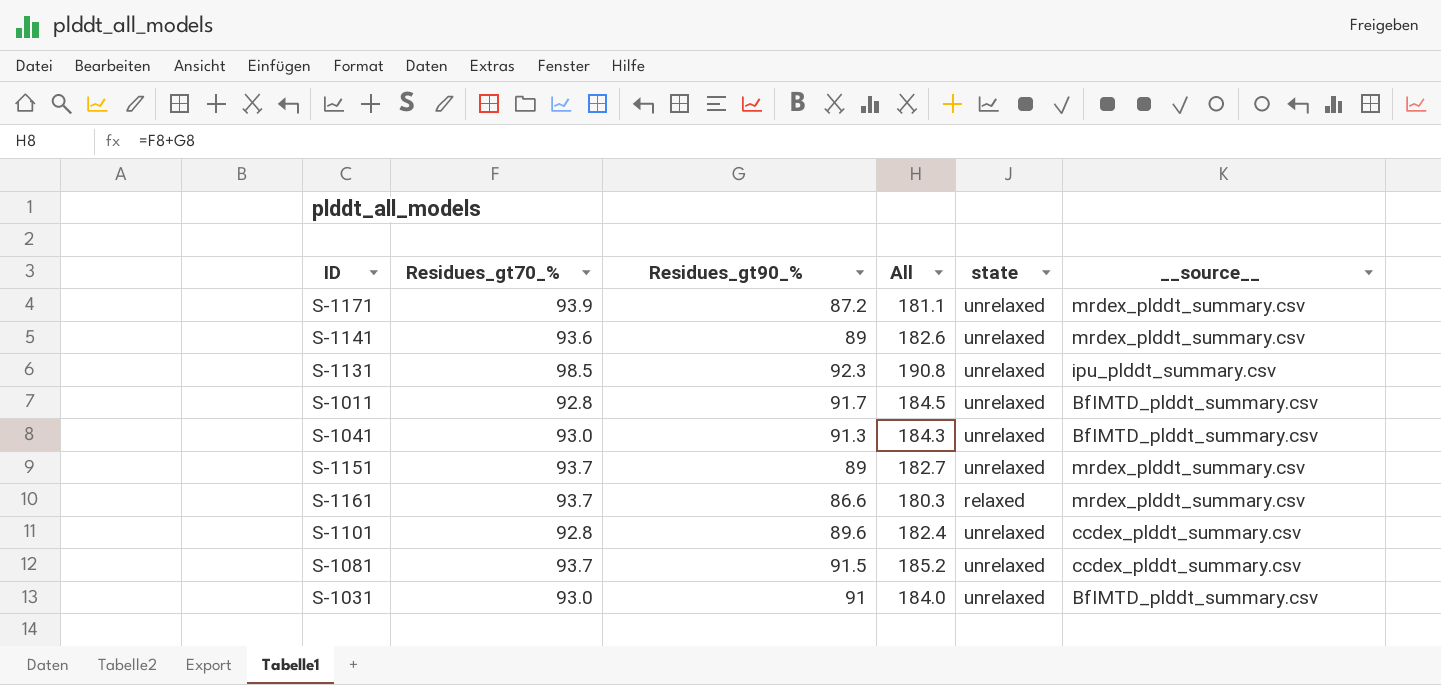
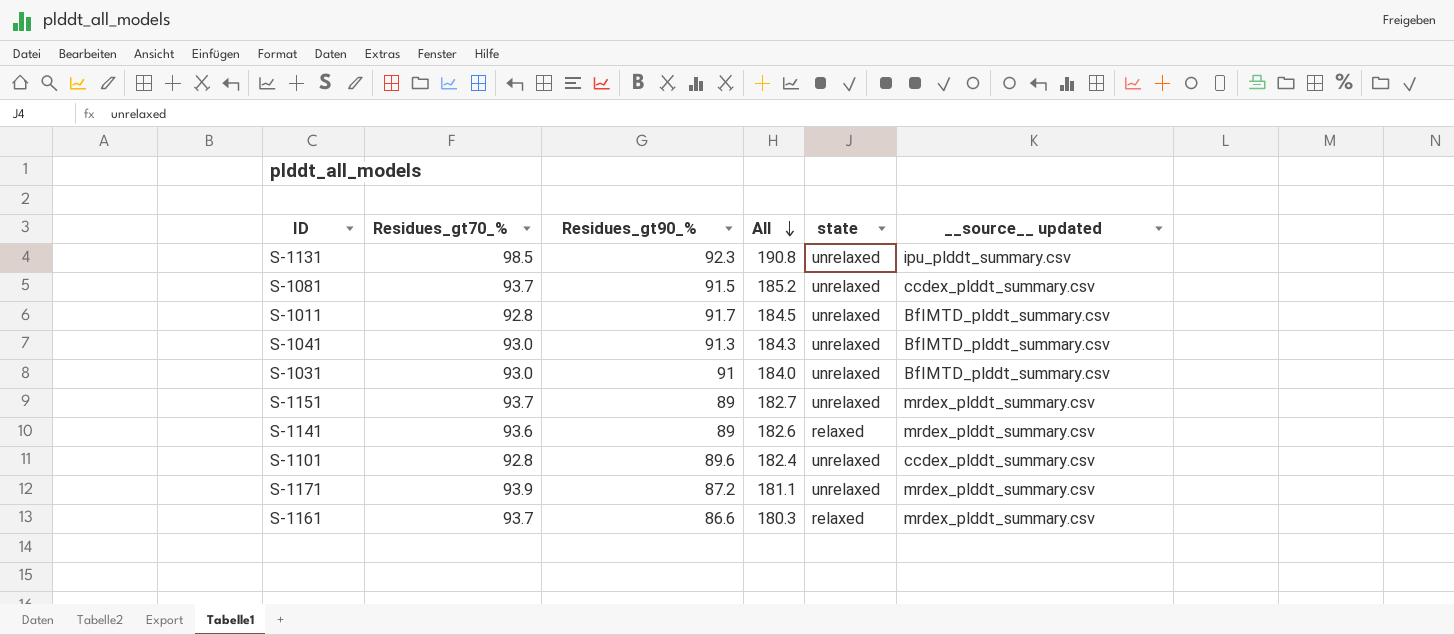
row order: none -> All descending
column name: __source__ -> __source__ updated
S-1141 | state: unrelaxed -> relaxed

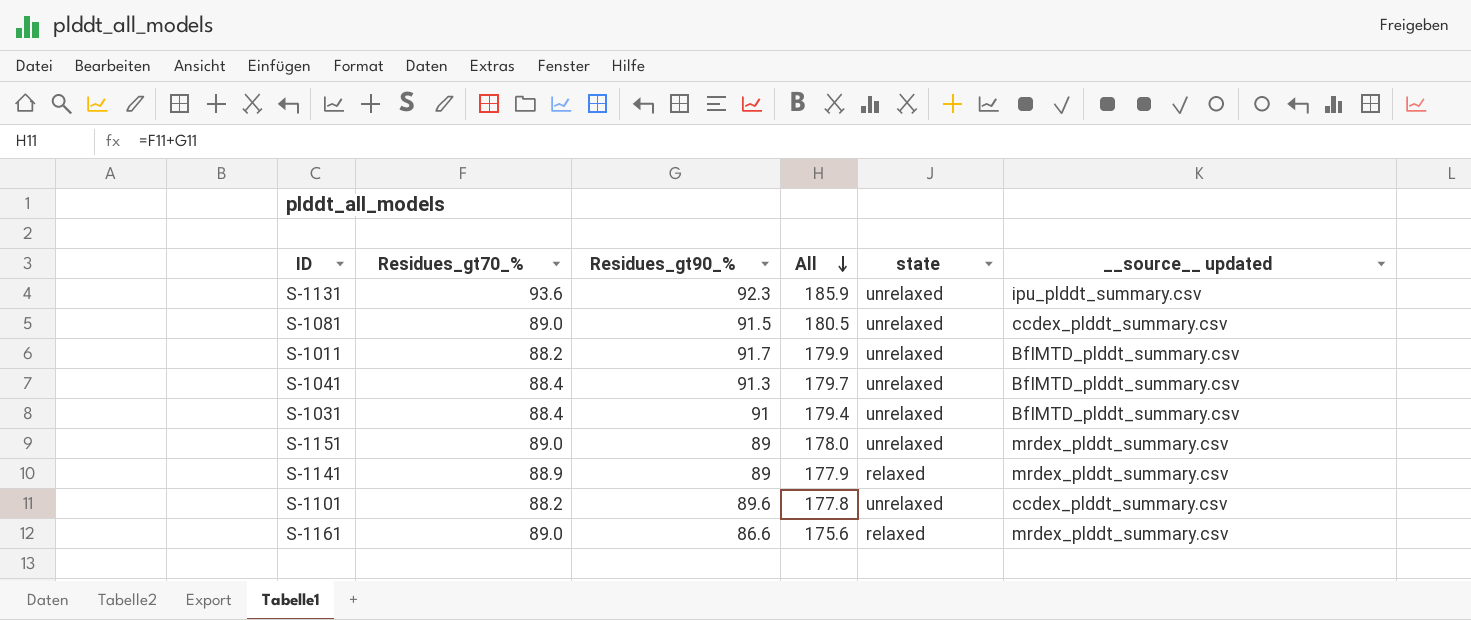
row S-1171: 93.9 | 87.2 | 181.1 | unrelaxed | mrdex_plddt_summary.csv -> none
S-1131 | Residues_gt70_%: 98.5 -> 93.6
S-1131 | All: 190.8 -> 185.9
S-1081 | Residues_gt70_%: 93.7 -> 89.0
S-1081 | All: 185.2 -> 180.5
S-1011 | Residues_gt70_%: 92.8 -> 88.2
S-1011 | All: 184.5 -> 179.9
S-1041 | Residues_gt70_%: 93.0 -> 88.4
S-1041 | All: 184.3 -> 179.7
S-1031 | Residues_gt70_%: 93.0 -> 88.4
S-1031 | All: 184.0 -> 179.4
S-1151 | Residues_gt70_%: 93.7 -> 89.0
S-1151 | All: 182.7 -> 178.0
S-1141 | Residues_gt70_%: 93.6 -> 88.9
S-1141 | All: 182.6 -> 177.9
S-1101 | Residues_gt70_%: 92.8 -> 88.2
S-1101 | All: 182.4 -> 177.8
S-1161 | Residues_gt70_%: 93.7 -> 89.0
S-1161 | All: 180.3 -> 175.6

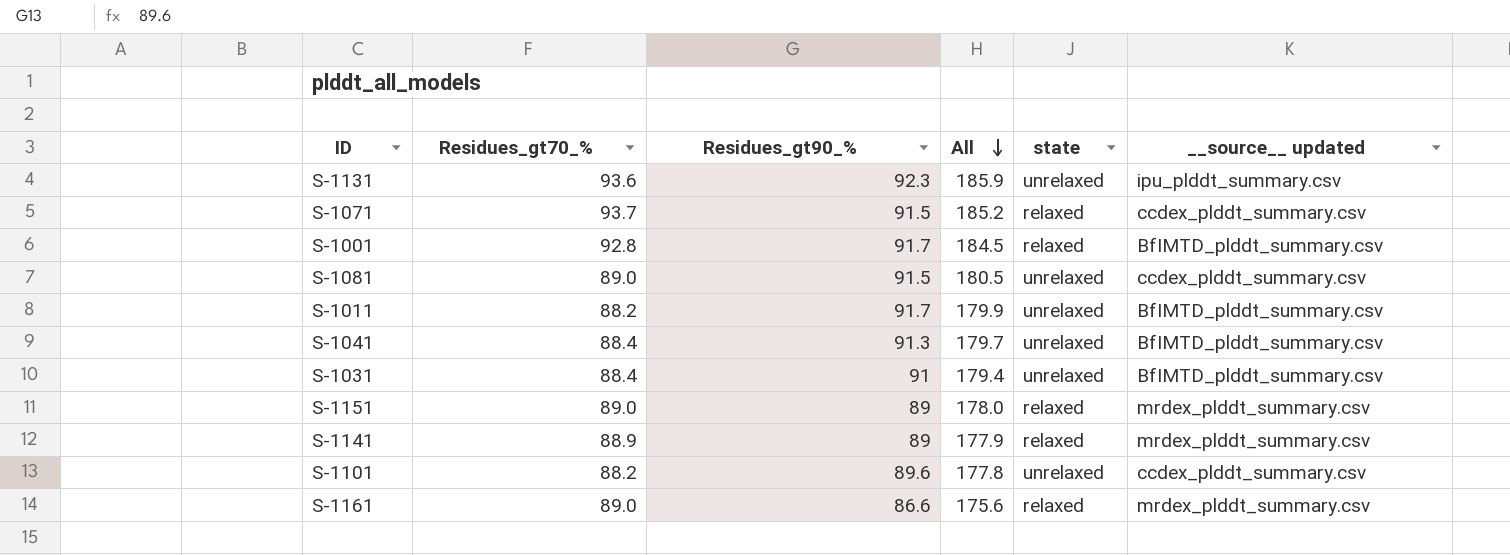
row S-1071: none -> 93.7 | 91.5 | 185.2 | relaxed | ccdex_plddt_summary.csv
row S-1001: none -> 92.8 | 91.7 | 184.5 | relaxed | BfIMTD_plddt_summary.csv
S-1151 | state: unrelaxed -> relaxed

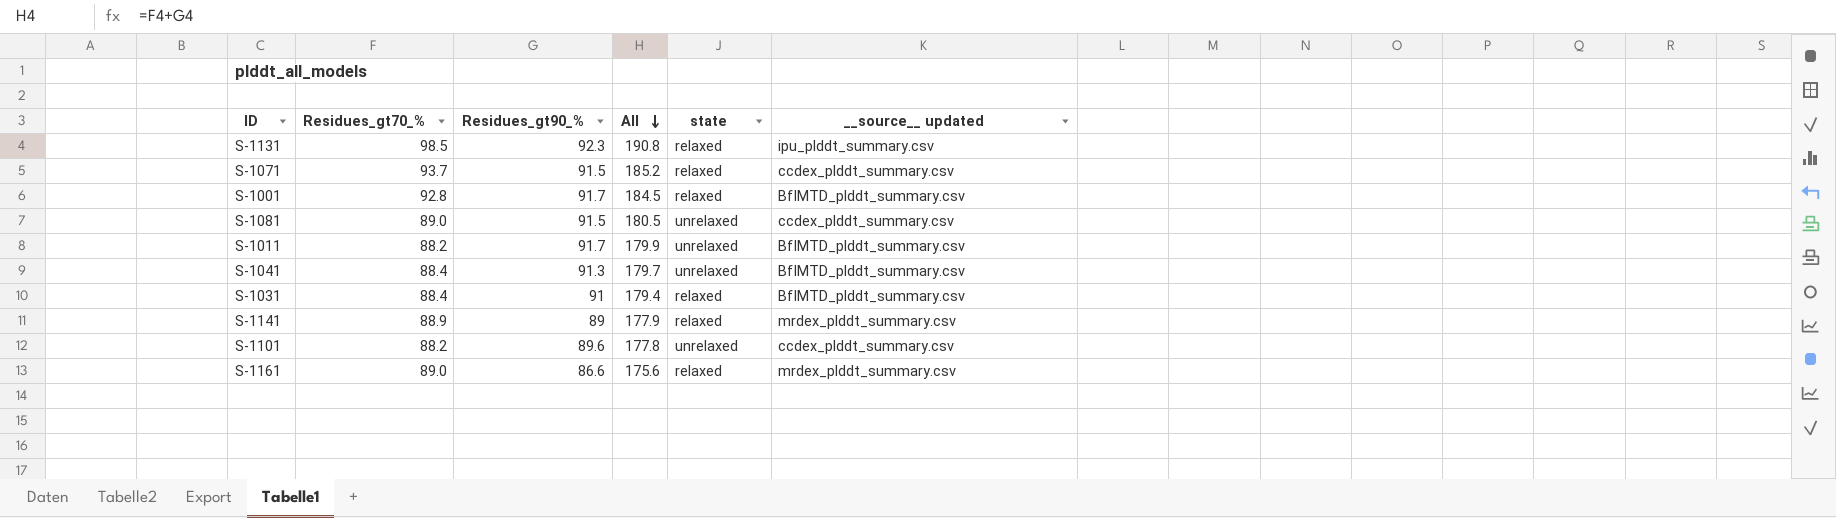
row S-1151: 89.0 | 89 | 178.0 | relaxed | mrdex_plddt_summary.csv -> none
S-1131 | Residues_gt70_%: 93.6 -> 98.5
S-1131 | All: 185.9 -> 190.8
S-1131 | state: unrelaxed -> relaxed
S-1031 | state: unrelaxed -> relaxed

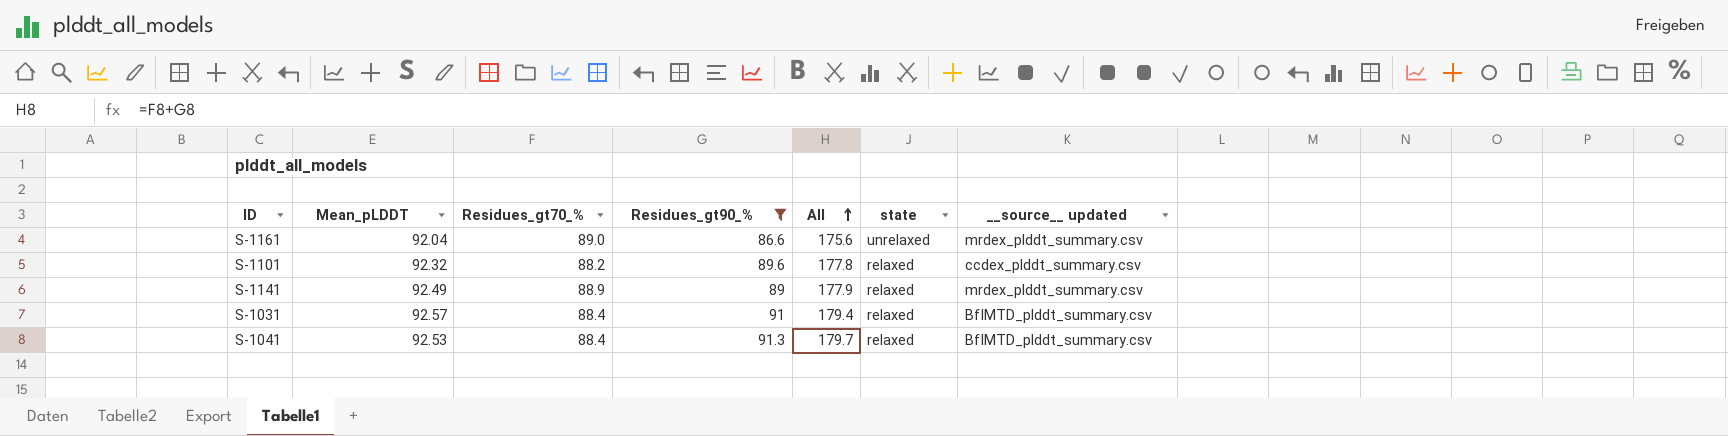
filter: none -> Residues_gt90_% <= 91.3
row order: All descending -> All ascending
column Mean_pLDDT | position: none -> 2
S-1161 | state: relaxed -> unrelaxed
S-1101 | state: unrelaxed -> relaxed
S-1041 | state: unrelaxed -> relaxed

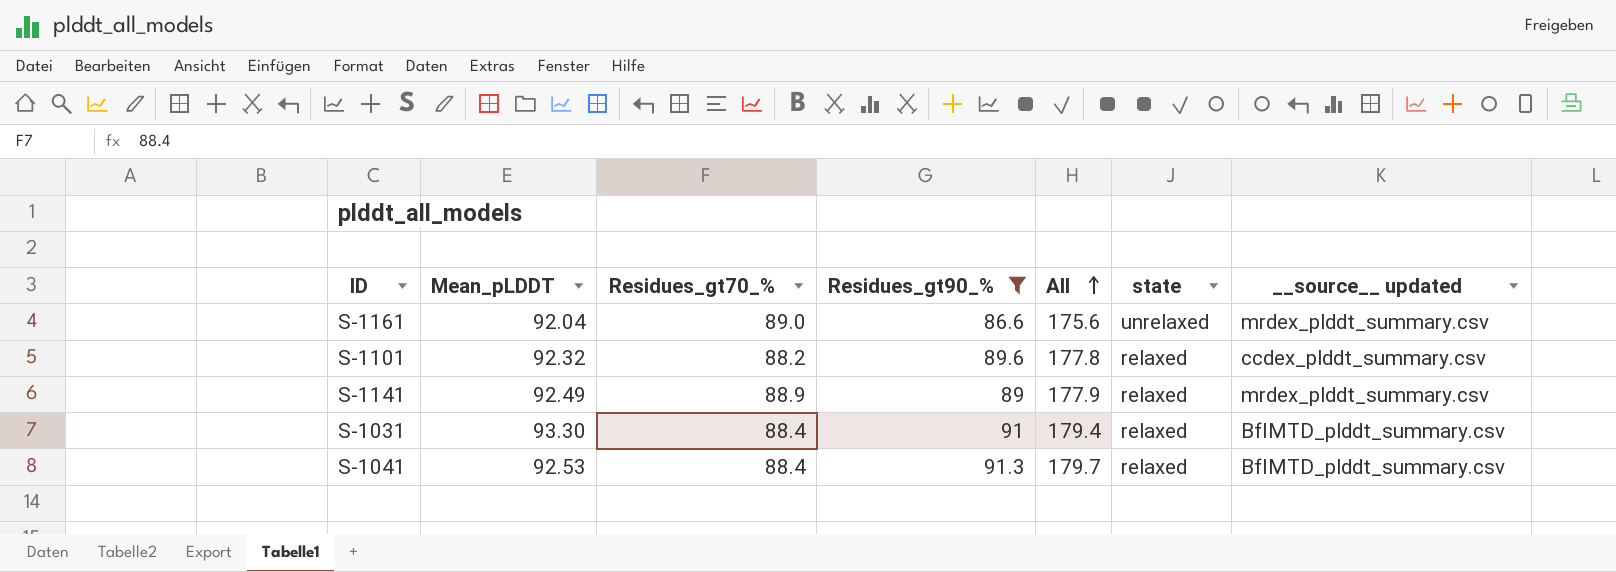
S-1031 | Mean_pLDDT: 92.57 -> 93.30

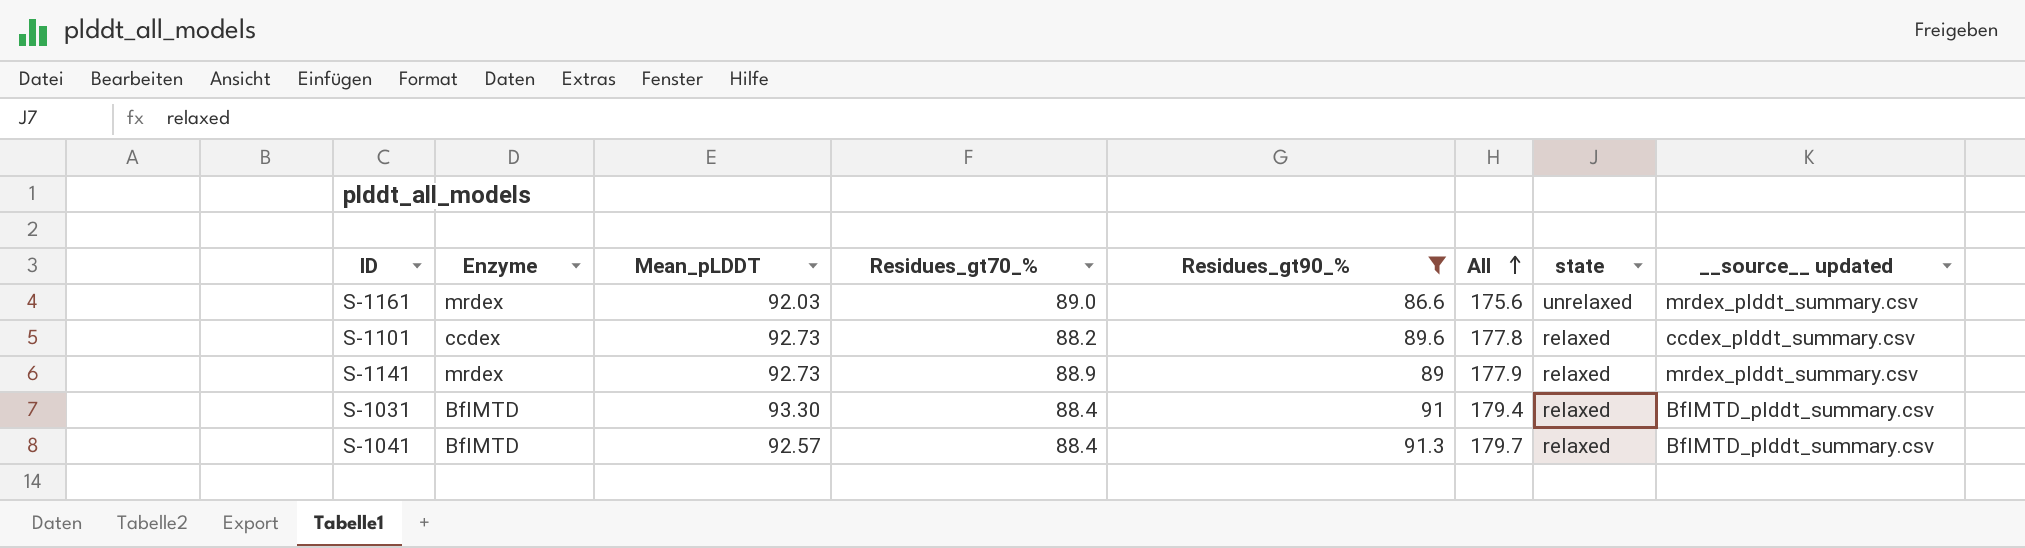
column Enzyme | position: none -> 2
S-1161 | Mean_pLDDT: 92.04 -> 92.03
S-1101 | Mean_pLDDT: 92.32 -> 92.73
S-1141 | Mean_pLDDT: 92.49 -> 92.73
S-1041 | Mean_pLDDT: 92.53 -> 92.57

